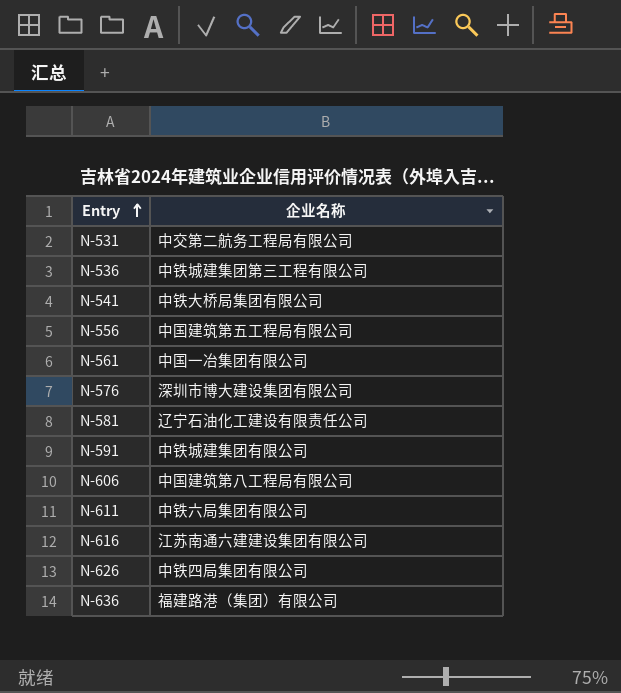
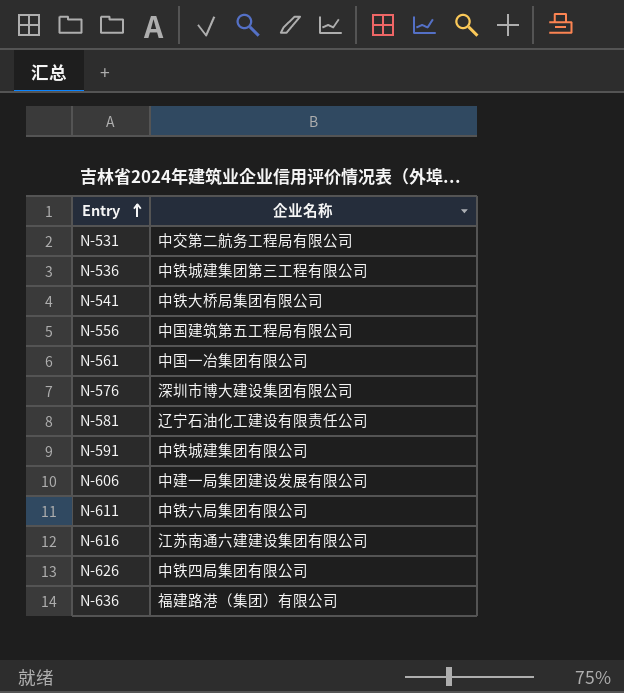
N-606 | 企业名称: 中国建筑第八工程局有限公司 -> 中建一局集团建设发展有限公司

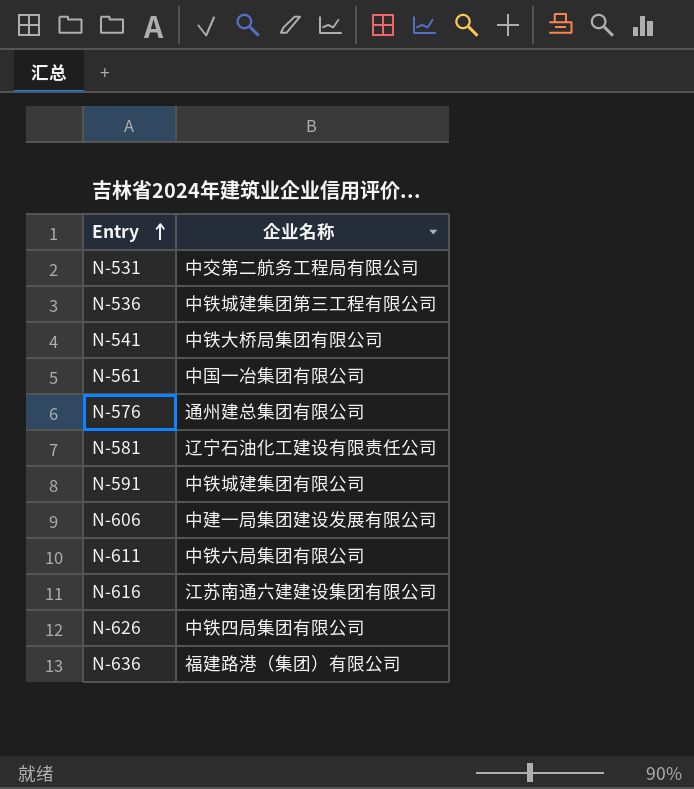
row N-556: 中国建筑第五工程局有限公司 -> none
N-576 | 企业名称: 深圳市博大建设集团有限公司 -> 通州建总集团有限公司

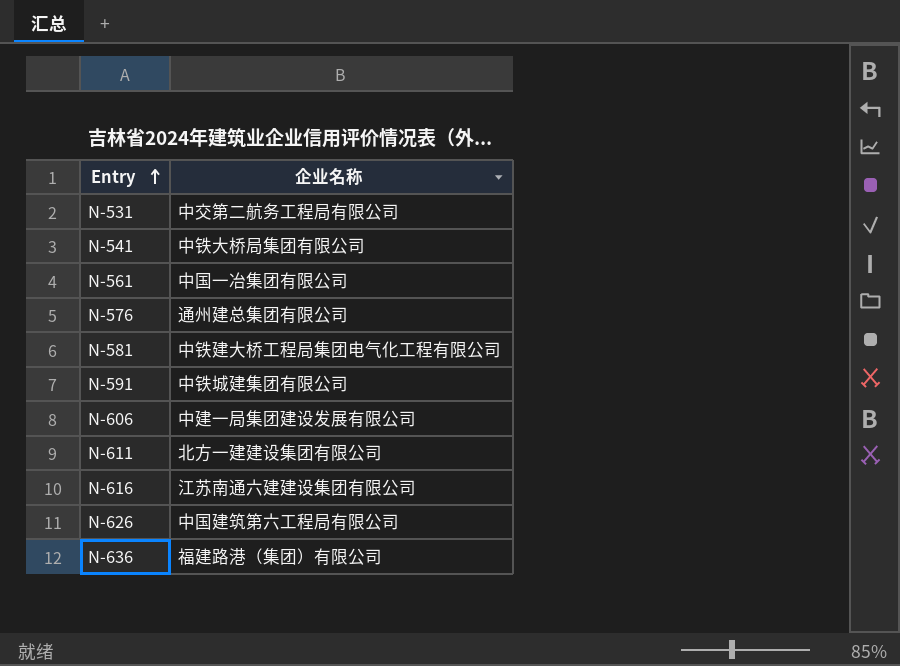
row N-536: 中铁城建集团第三工程有限公司 -> none
N-581 | 企业名称: 辽宁石油化工建设有限责任公司 -> 中铁建大桥工程局集团电气化工程有限公司
N-611 | 企业名称: 中铁六局集团有限公司 -> 北方一建建设集团有限公司
N-626 | 企业名称: 中铁四局集团有限公司 -> 中国建筑第六工程局有限公司

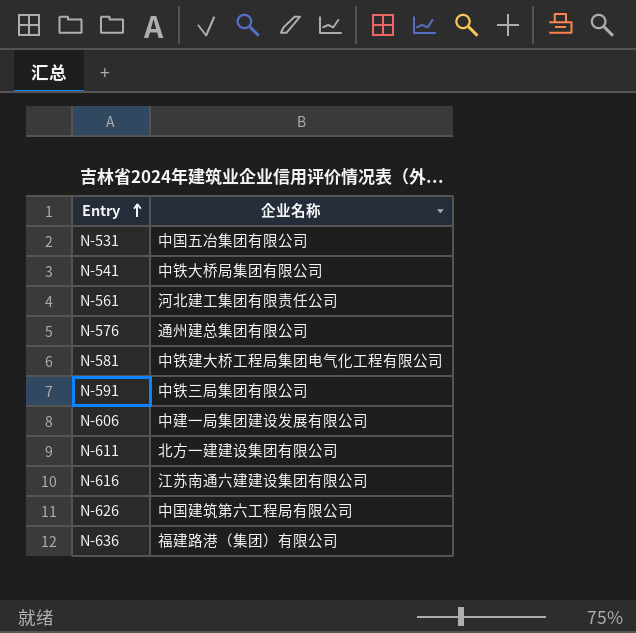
N-531 | 企业名称: 中交第二航务工程局有限公司 -> 中国五冶集团有限公司
N-561 | 企业名称: 中国一冶集团有限公司 -> 河北建工集团有限责任公司
N-591 | 企业名称: 中铁城建集团有限公司 -> 中铁三局集团有限公司

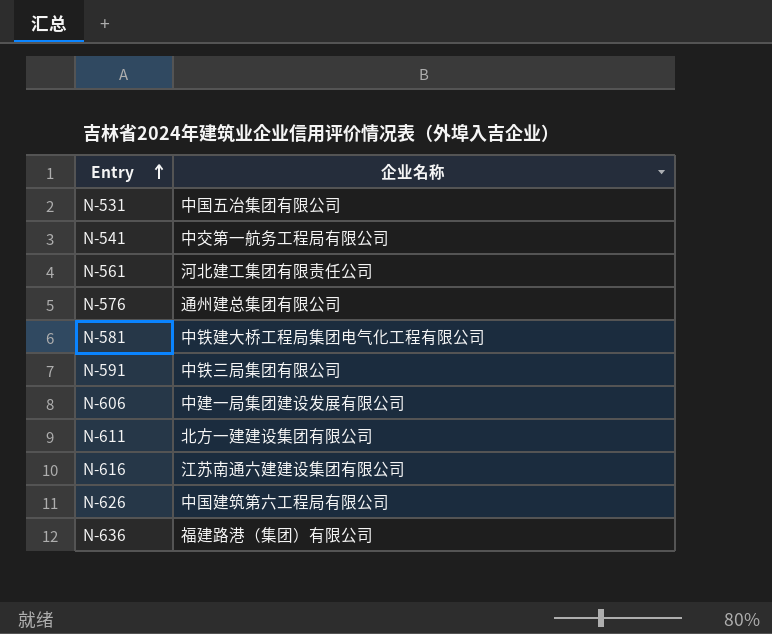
N-541 | 企业名称: 中铁大桥局集团有限公司 -> 中交第一航务工程局有限公司

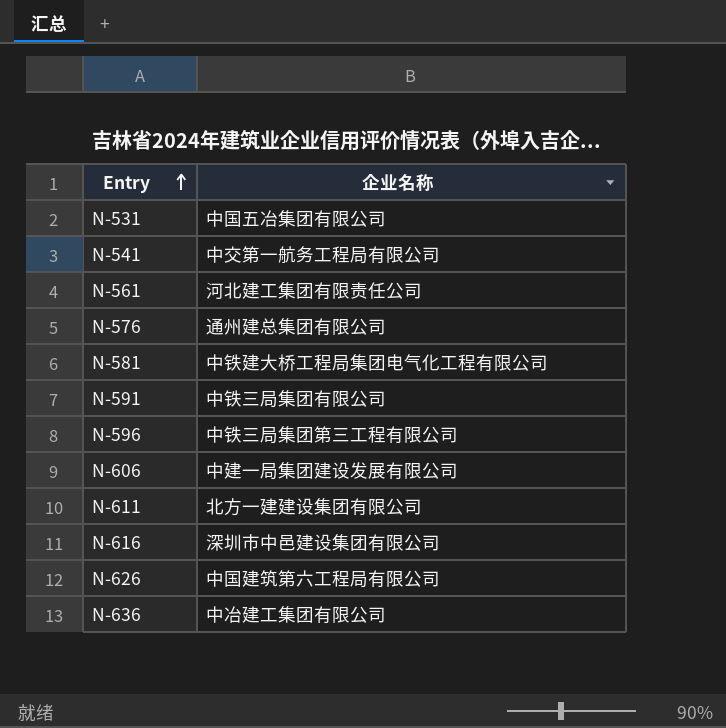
row N-596: none -> 中铁三局集团第三工程有限公司
N-616 | 企业名称: 江苏南通六建建设集团有限公司 -> 深圳市中邑建设集团有限公司
N-636 | 企业名称: 福建路港（集团）有限公司 -> 中冶建工集团有限公司

